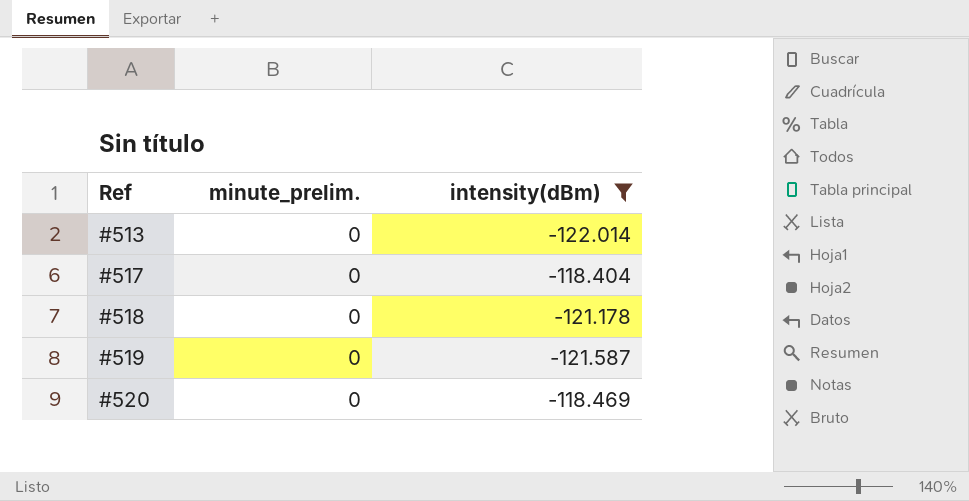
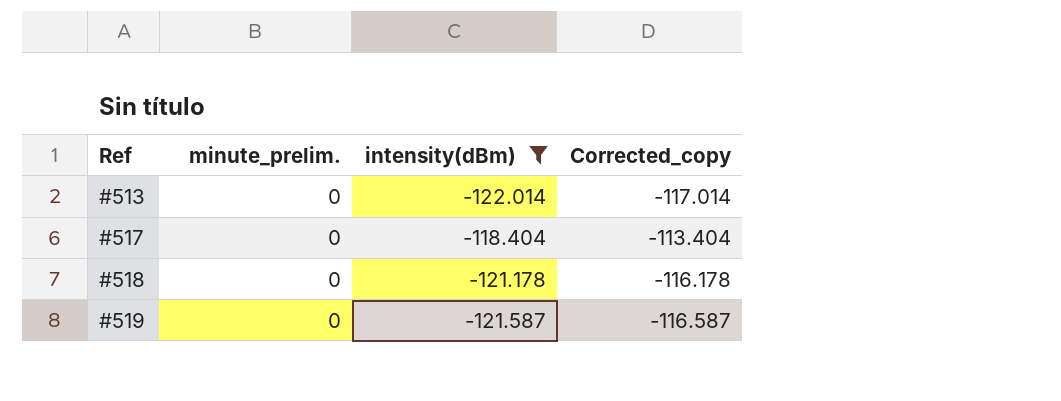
column Corrected_copy | formula: none -> [intensity(dBm)] + 5
row #520: 0 | -118.469 -> none

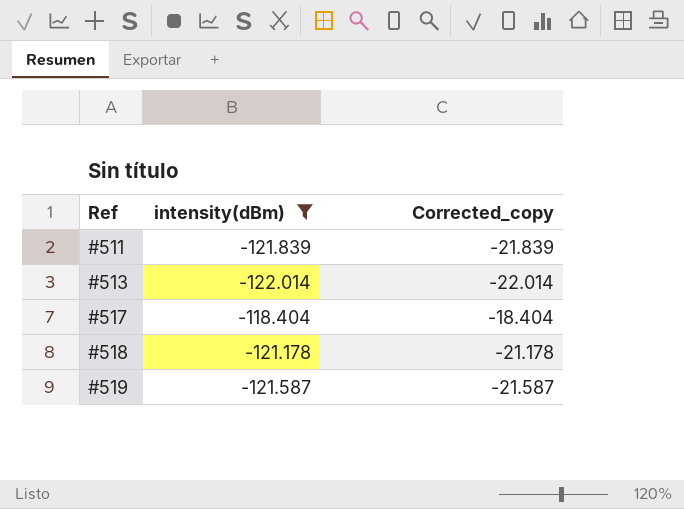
column minute_prelim. | position: 2 -> none
column Corrected_copy | formula: [intensity(dBm)] + 5 -> [intensity(dBm)] + 100
row #511: none -> -121.839 | -21.839

